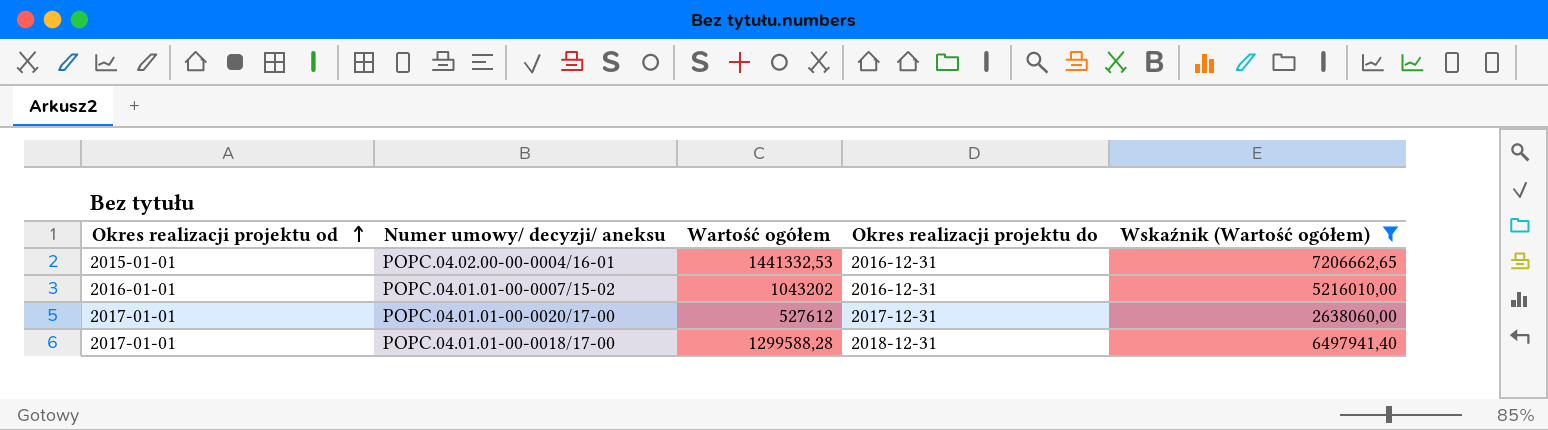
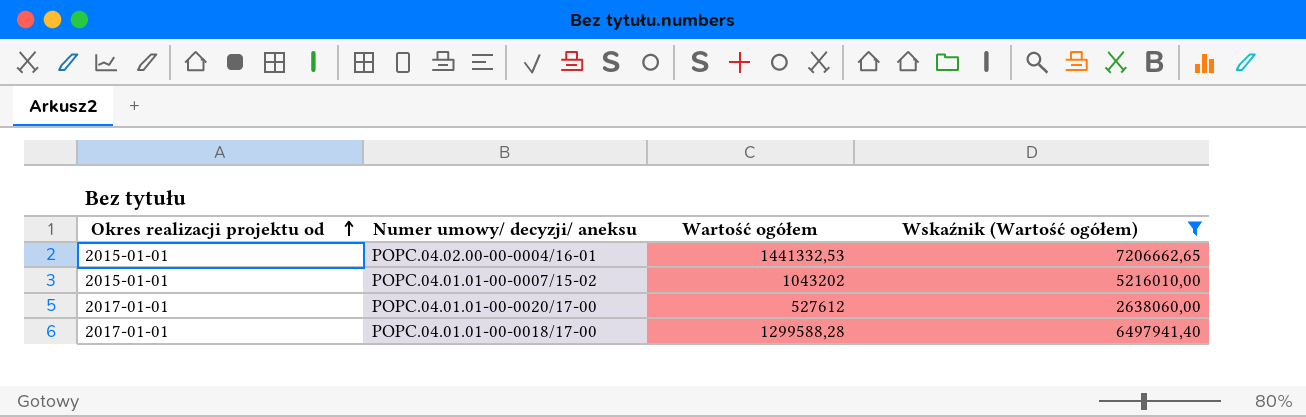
column Okres realizacji projektu do | position: 4 -> none
POPC.04.01.01-00-0007/15-02 | Okres realizacji projektu od: 2016-01-01 -> 2015-01-01

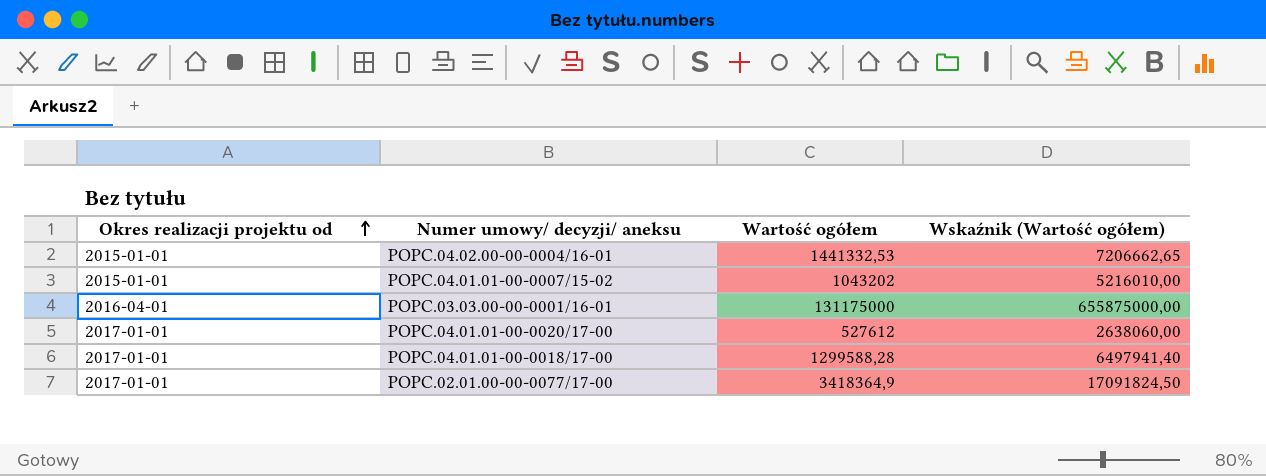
filter: Wskaźnik (Wartość ogółem) <= 7206662,65 -> none

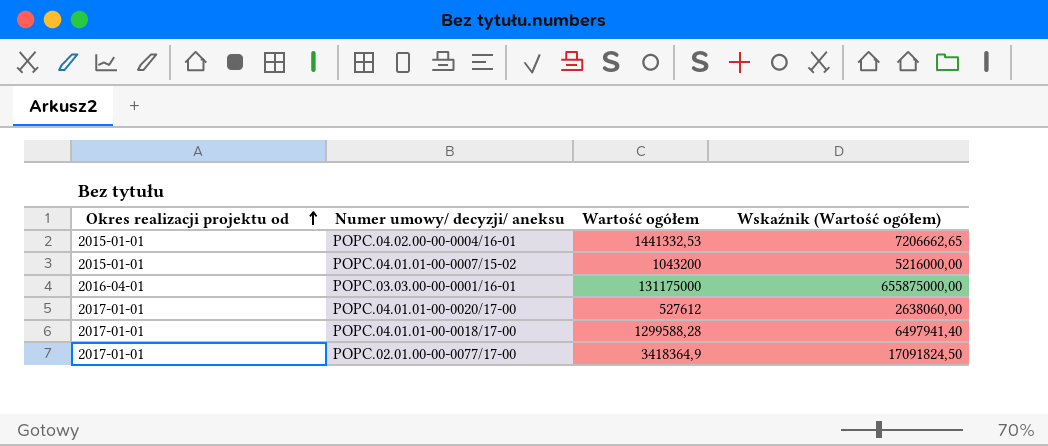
POPC.04.01.01-00-0007/15-02 | Wartość ogółem: 1043202 -> 1043200
POPC.04.01.01-00-0007/15-02 | Wskaźnik (Wartość ogółem): 5216010,00 -> 5216000,00

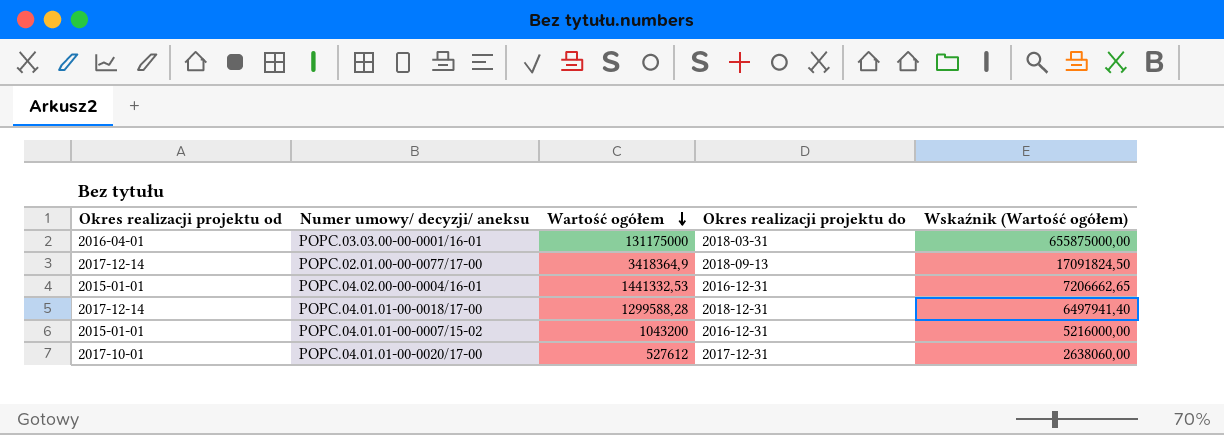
row order: Okres realizacji projektu od ascending -> Wartość ogółem descending
column Okres realizacji projektu do | position: none -> 4
POPC.02.01.00-00-0077/17-00 | Okres realizacji projektu od: 2017-01-01 -> 2017-12-14
POPC.04.01.01-00-0018/17-00 | Okres realizacji projektu od: 2017-01-01 -> 2017-12-14
POPC.04.01.01-00-0020/17-00 | Okres realizacji projektu od: 2017-01-01 -> 2017-10-01

